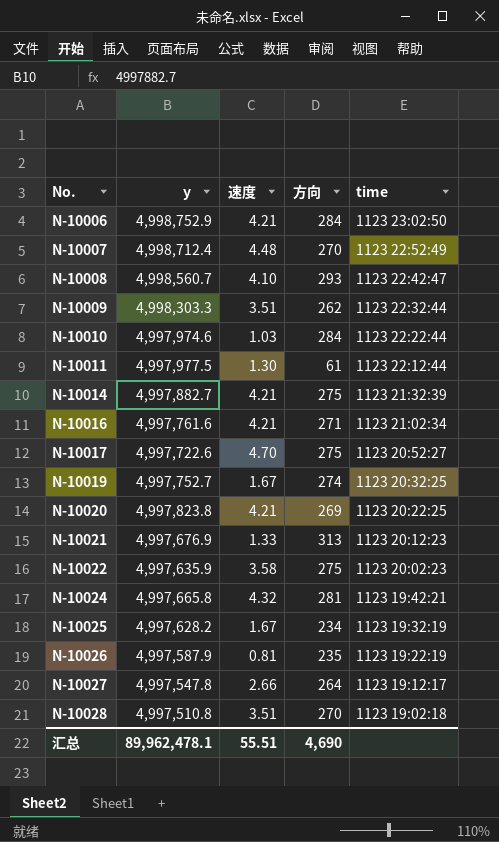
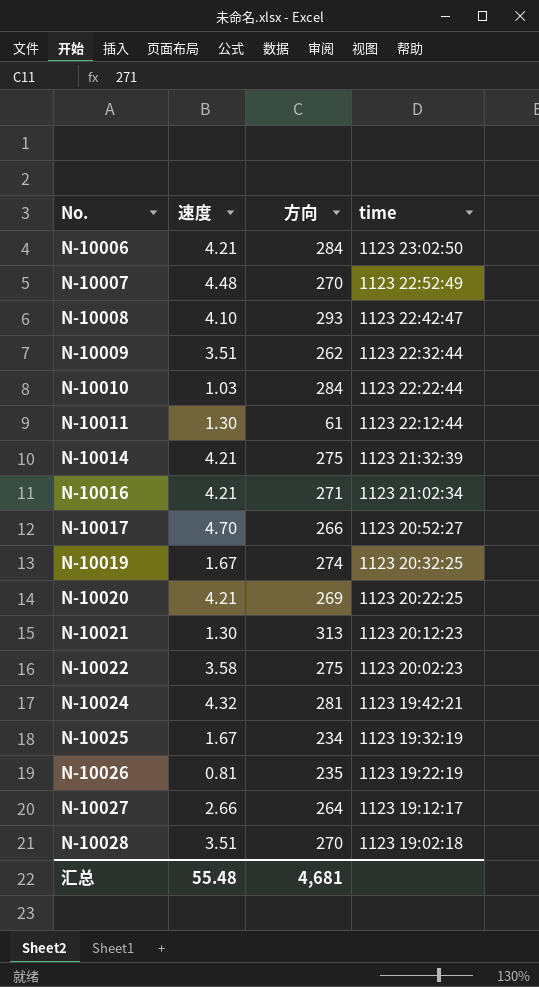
column y | position: 2 -> none
N-10017 | 方向: 275 -> 266
N-10021 | 速度: 1.33 -> 1.30
汇总 | 速度: 55.51 -> 55.48
汇总 | 方向: 4,690 -> 4,681

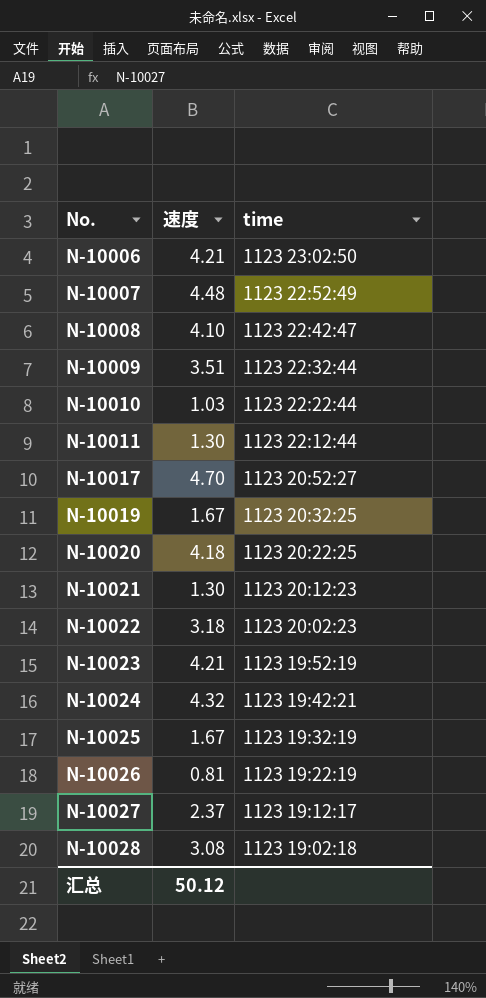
column 方向 | position: 3 -> none
row N-10014: 4.21 | 275 | 1123 21:32:39 -> none
row N-10016: 4.21 | 271 | 1123 21:02:34 -> none
N-10020 | 速度: 4.21 -> 4.18
N-10022 | 速度: 3.58 -> 3.18
row N-10023: none -> 4.21 | 1123 19:52:19
N-10027 | 速度: 2.66 -> 2.37
N-10028 | 速度: 3.51 -> 3.08
汇总 | 速度: 55.48 -> 50.12

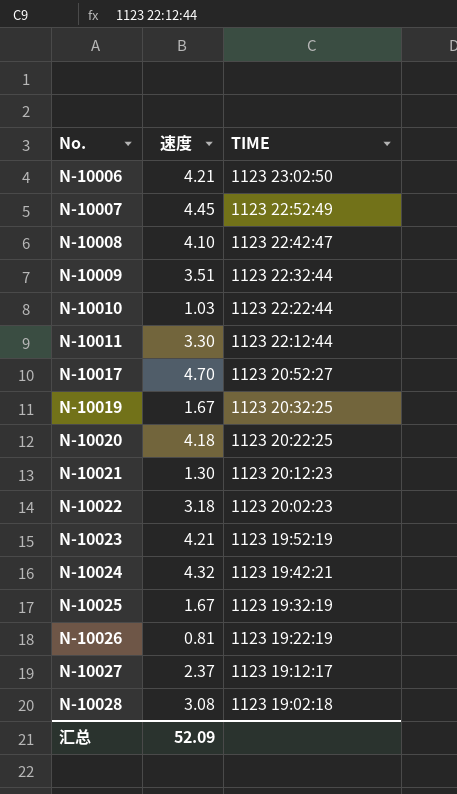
column name: time -> TIME
N-10007 | 速度: 4.48 -> 4.45
N-10011 | 速度: 1.30 -> 3.30
汇总 | 速度: 50.12 -> 52.09

